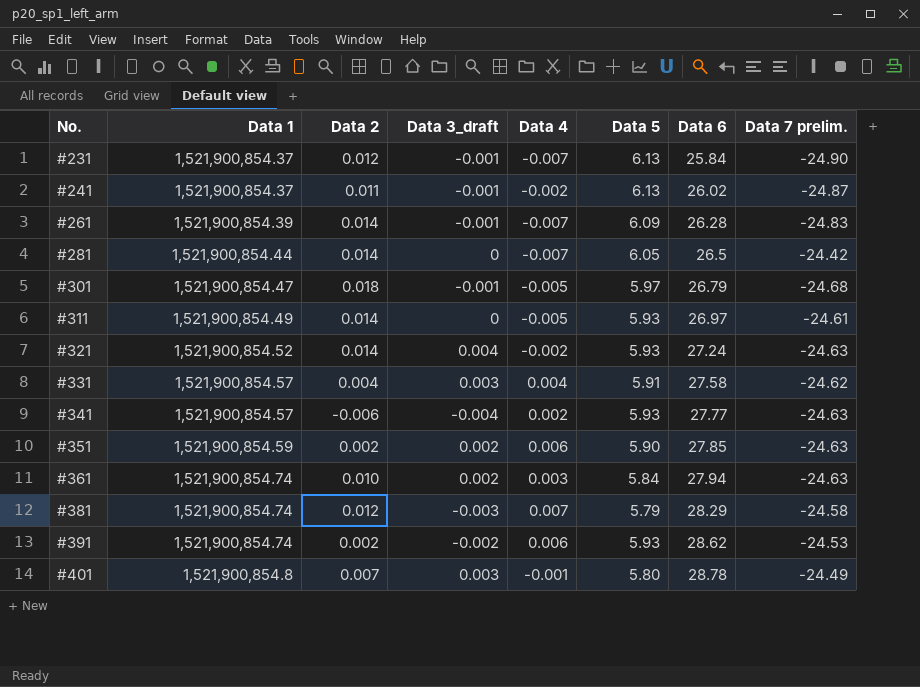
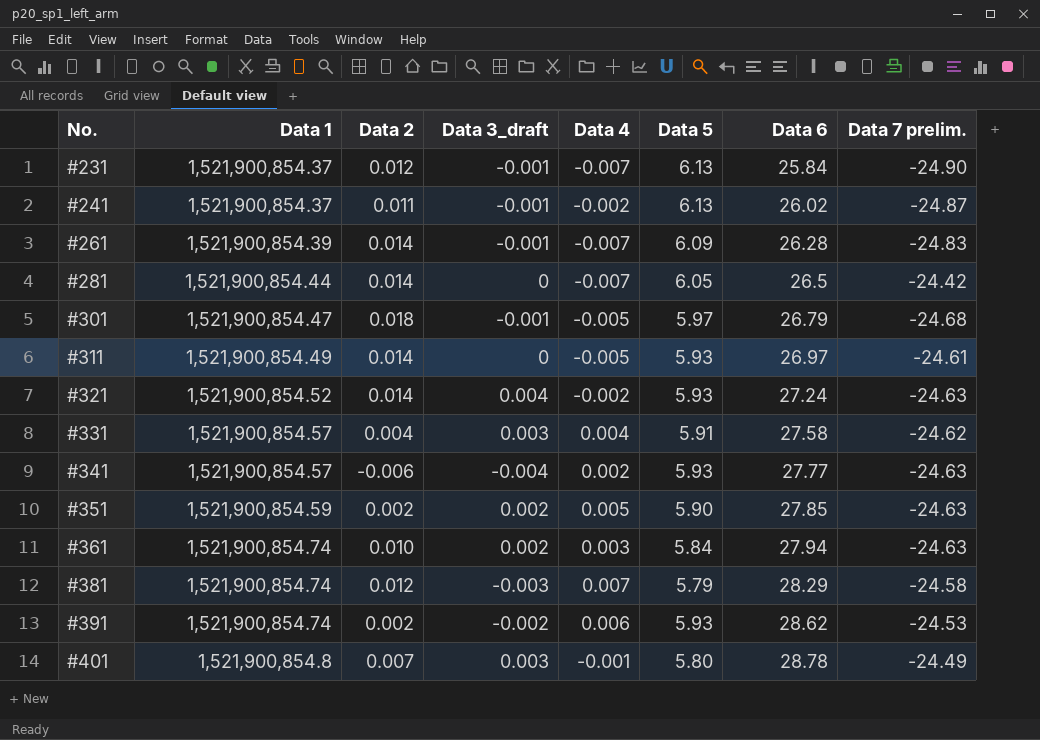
#351 | Data 4: 0.006 -> 0.005

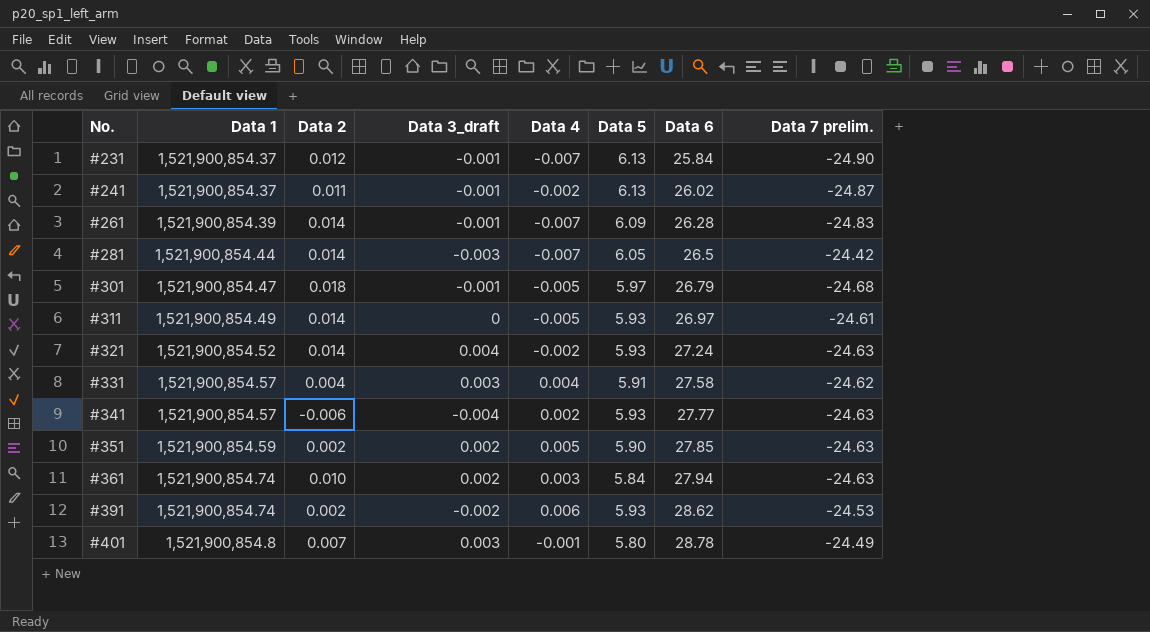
row #381: 1,521,900,854.74 | 0.012 | -0.003 | 0.007 | 5.79 | 28.29 | -24.58 -> none
#281 | Data 3_draft: 0 -> -0.003

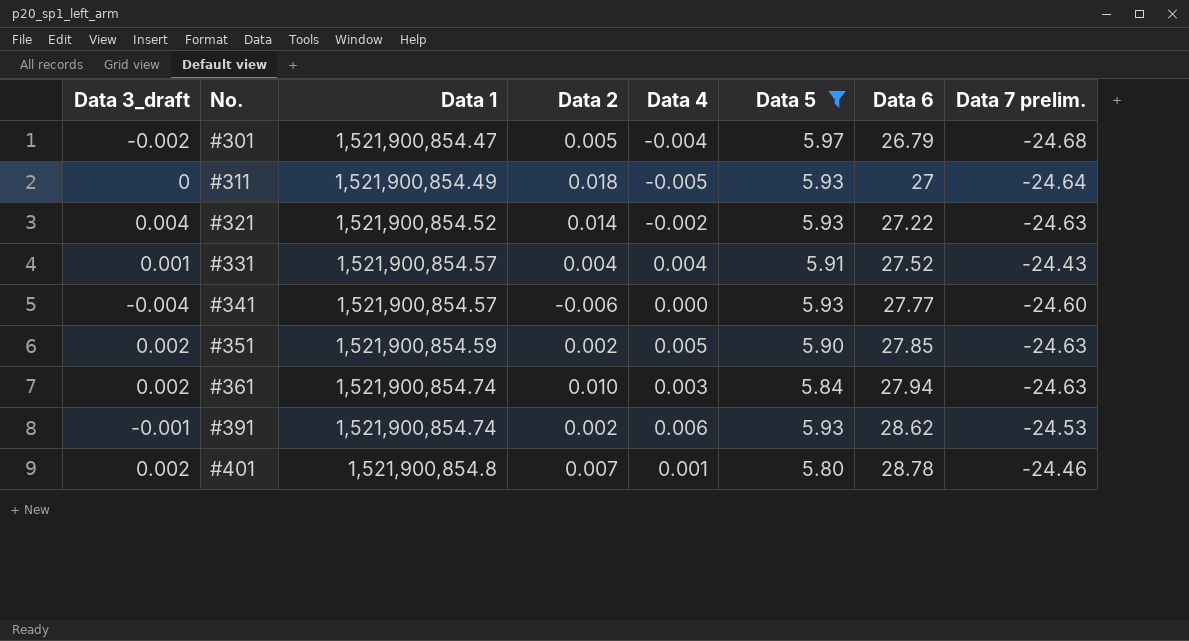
filter: none -> Data 5 <= 5.97
column Data 3_draft | position: 4 -> 1
#301 | Data 3_draft: -0.001 -> -0.002
#301 | Data 2: 0.018 -> 0.005
#301 | Data 4: -0.005 -> -0.004
#311 | Data 2: 0.014 -> 0.018
#311 | Data 6: 26.97 -> 27
#311 | Data 7 prelim.: -24.61 -> -24.64
#321 | Data 6: 27.24 -> 27.22
#331 | Data 3_draft: 0.003 -> 0.001
#331 | Data 6: 27.58 -> 27.52
#331 | Data 7 prelim.: -24.62 -> -24.43
#341 | Data 4: 0.002 -> 0.000
#341 | Data 7 prelim.: -24.63 -> -24.60
#391 | Data 3_draft: -0.002 -> -0.001
#401 | Data 3_draft: 0.003 -> 0.002
#401 | Data 4: -0.001 -> 0.001
#401 | Data 7 prelim.: -24.49 -> -24.46

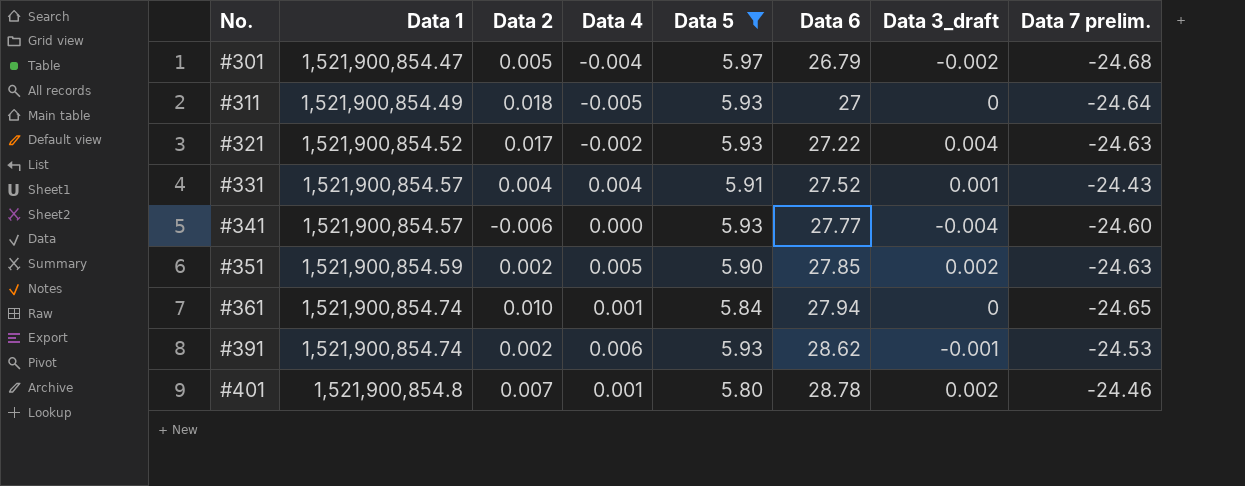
column Data 3_draft | position: 1 -> 7
#321 | Data 2: 0.014 -> 0.017
#361 | Data 4: 0.003 -> 0.001
#361 | Data 3_draft: 0.002 -> 0
#361 | Data 7 prelim.: -24.63 -> -24.65

